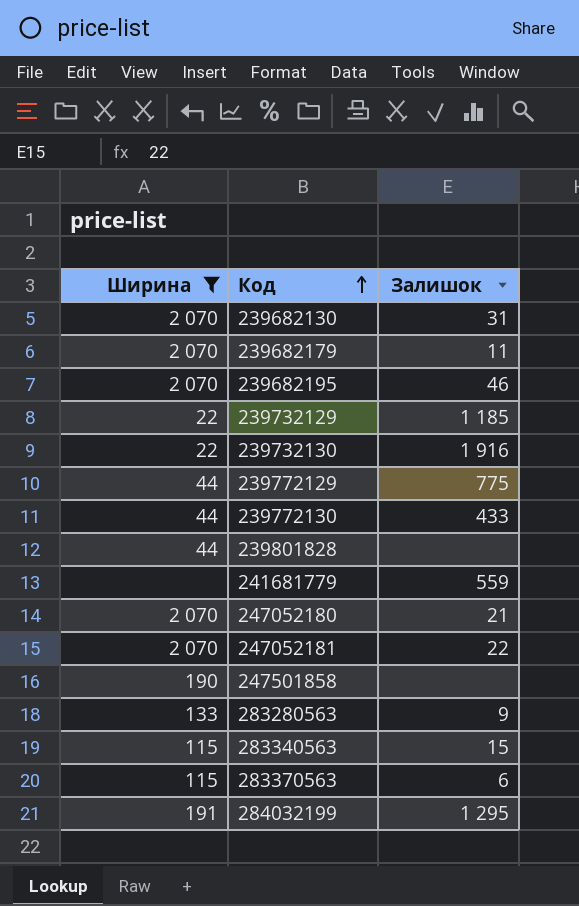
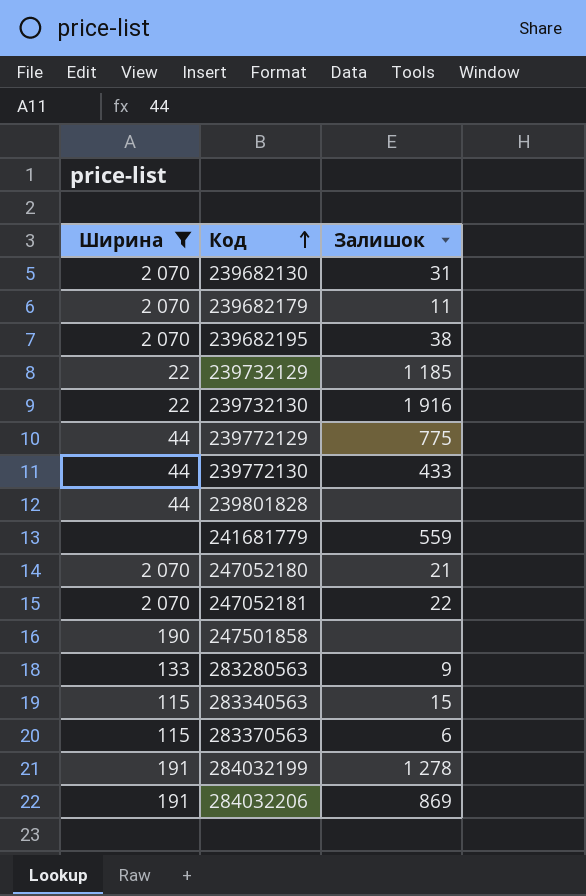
239682195 | Залишок: 46 -> 38
284032199 | Залишок: 1 295 -> 1 278
row 284032206: none -> 191 | 869

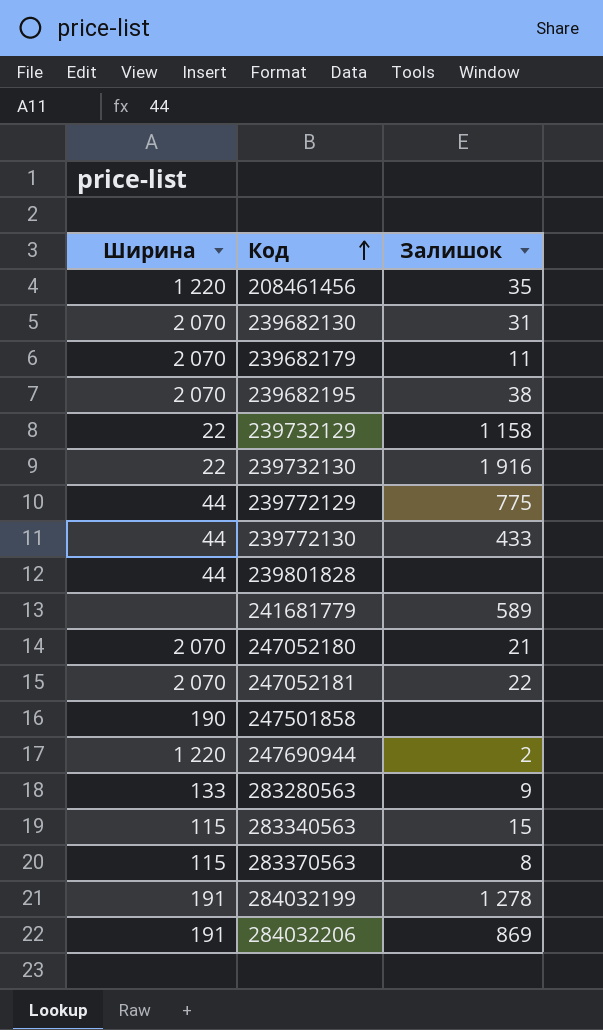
filter: Ширина != 1 220 -> none
239732129 | Залишок: 1 185 -> 1 158
241681779 | Залишок: 559 -> 589
283370563 | Залишок: 6 -> 8

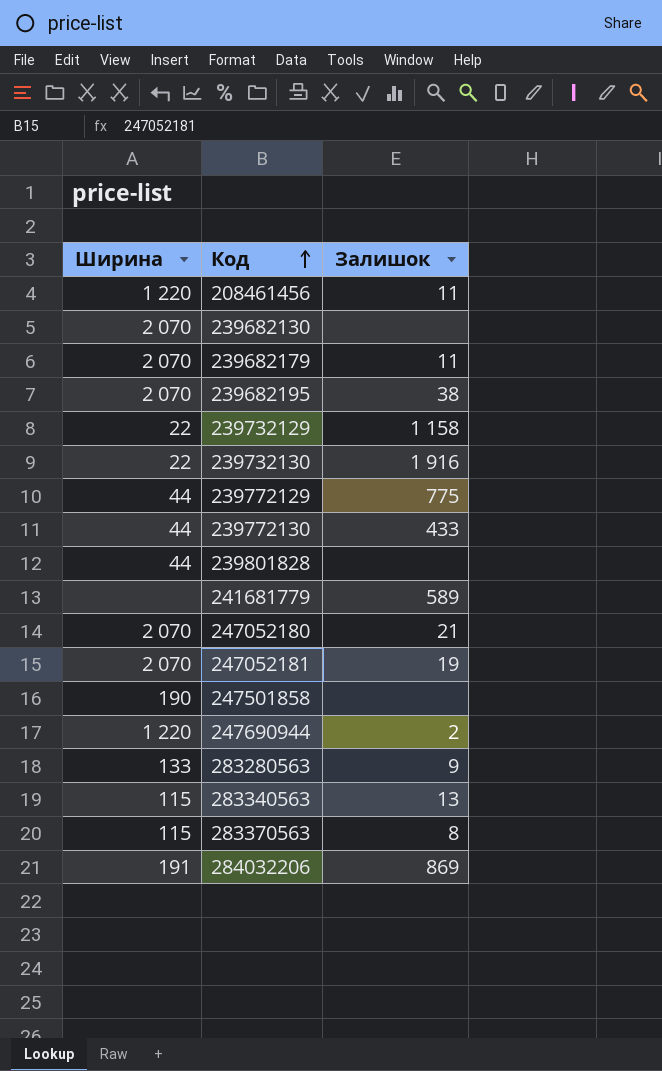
row 284032199: 191 | 1 278 -> none
208461456 | Залишок: 35 -> 11
239682130 | Залишок: 31 -> none
247052181 | Залишок: 22 -> 19
283340563 | Залишок: 15 -> 13

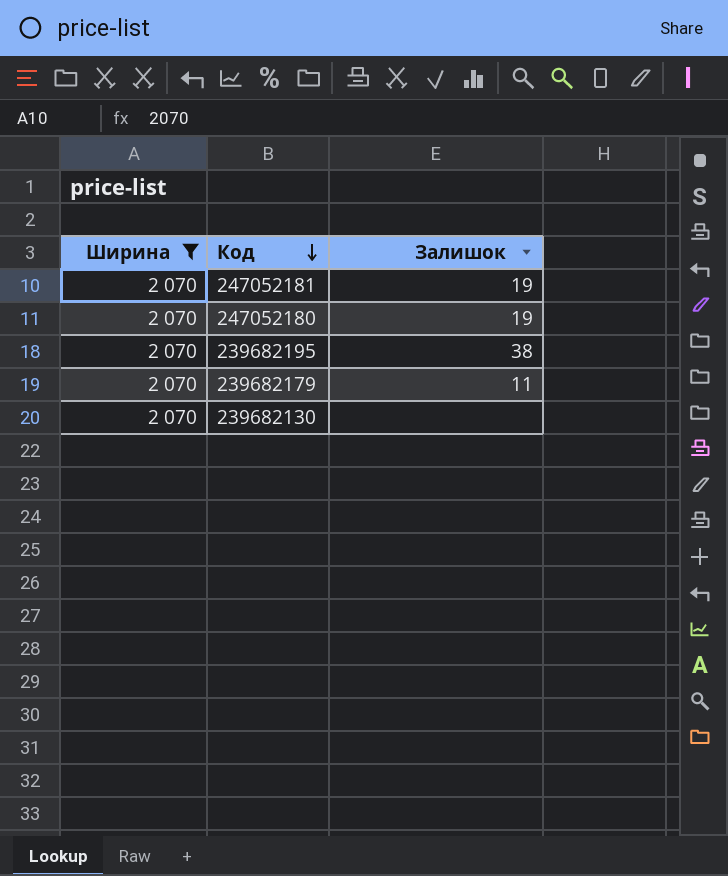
filter: none -> Ширина = 2 070
row order: Код ascending -> Код descending
247052180 | Залишок: 21 -> 19

